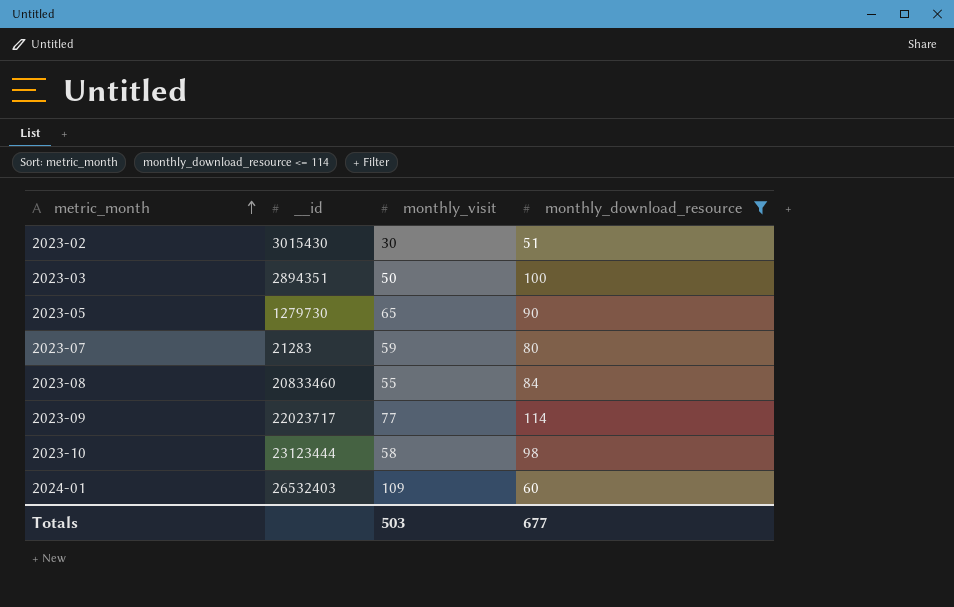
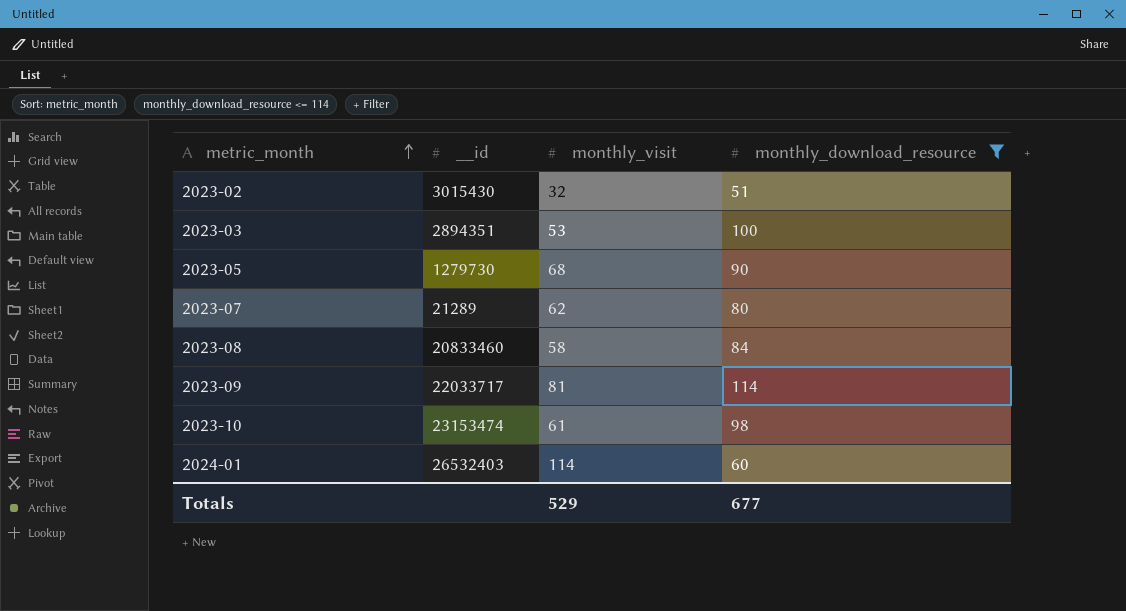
2023-02 | monthly_visit: 30 -> 32
2023-03 | monthly_visit: 50 -> 53
2023-05 | monthly_visit: 65 -> 68
2023-07 | __id: 21283 -> 21289
2023-07 | monthly_visit: 59 -> 62
2023-08 | monthly_visit: 55 -> 58
2023-09 | __id: 22023717 -> 22033717
2023-09 | monthly_visit: 77 -> 81
2023-10 | __id: 23123444 -> 23153474
2023-10 | monthly_visit: 58 -> 61
2024-01 | monthly_visit: 109 -> 114
Totals | monthly_visit: 503 -> 529

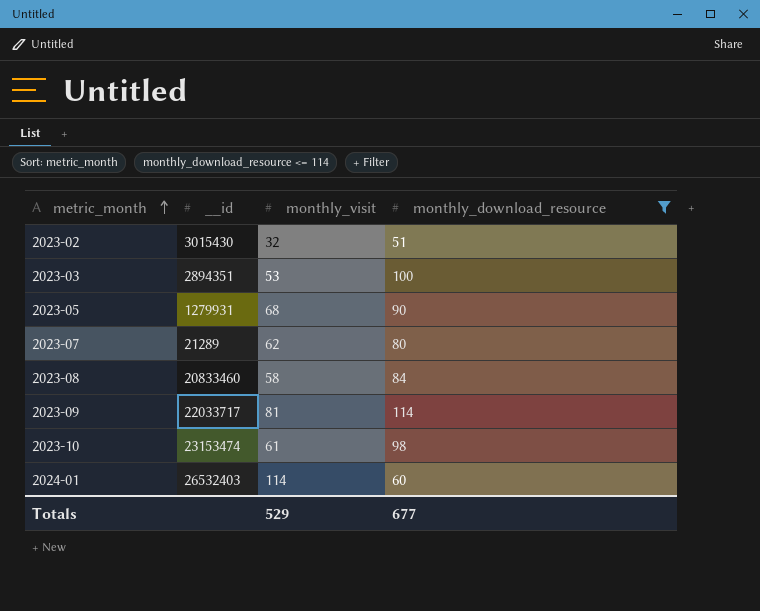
2023-05 | __id: 1279730 -> 1279931

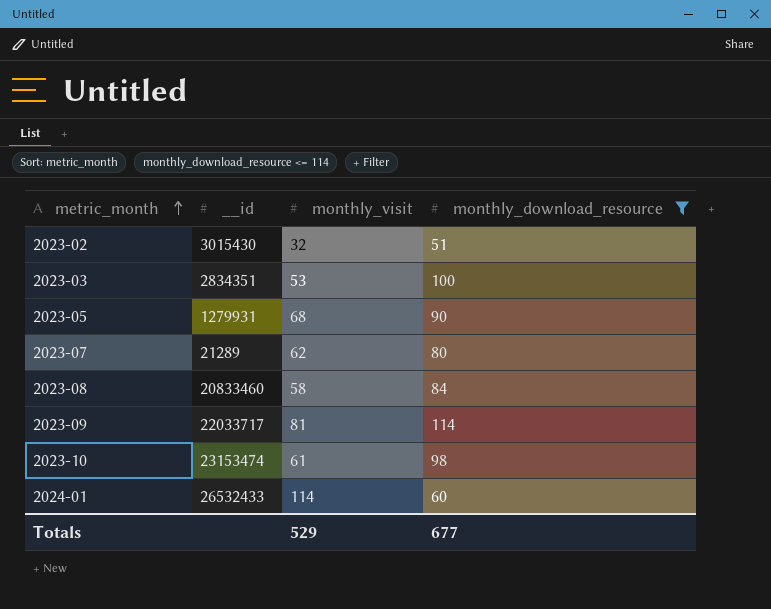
2023-03 | __id: 2894351 -> 2834351
2024-01 | __id: 26532403 -> 26532433

